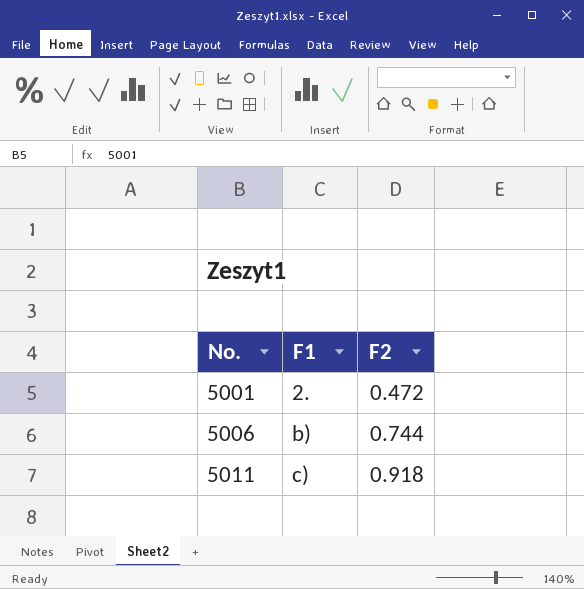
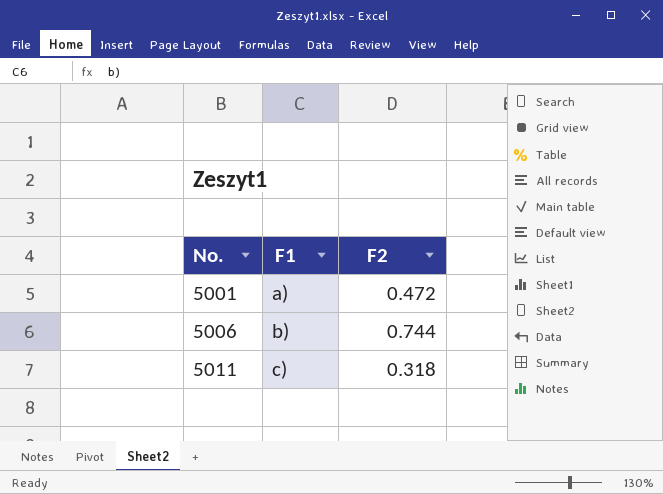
5001 | F1: 2. -> a)
5011 | F2: 0.918 -> 0.318

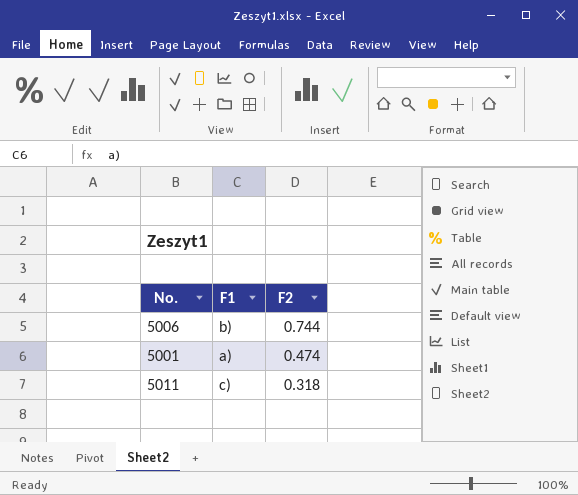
row order: No. ascending -> F2 descending
5001 | F2: 0.472 -> 0.474

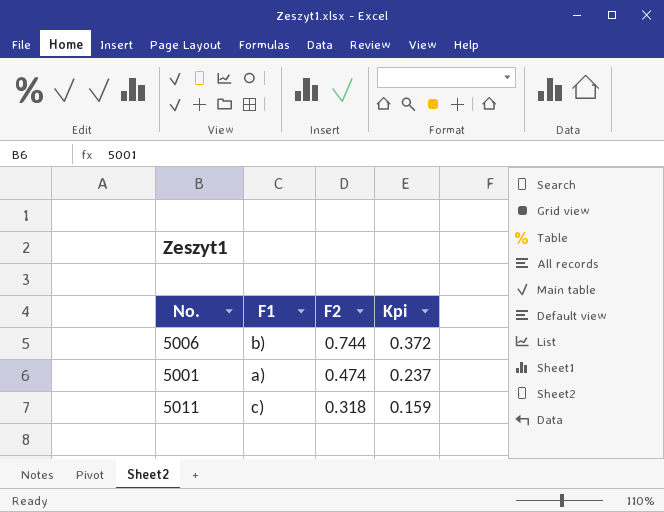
column Kpi | formula: none -> [F2] * 0.5

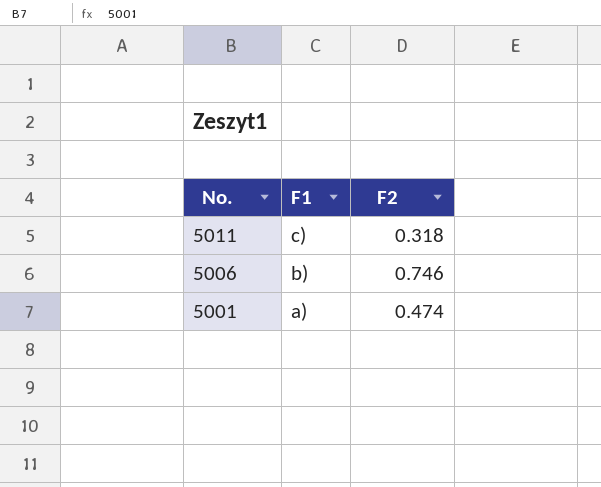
row order: F2 descending -> No. descending
column Kpi | formula: [F2] * 0.5 -> none
5006 | F2: 0.744 -> 0.746

